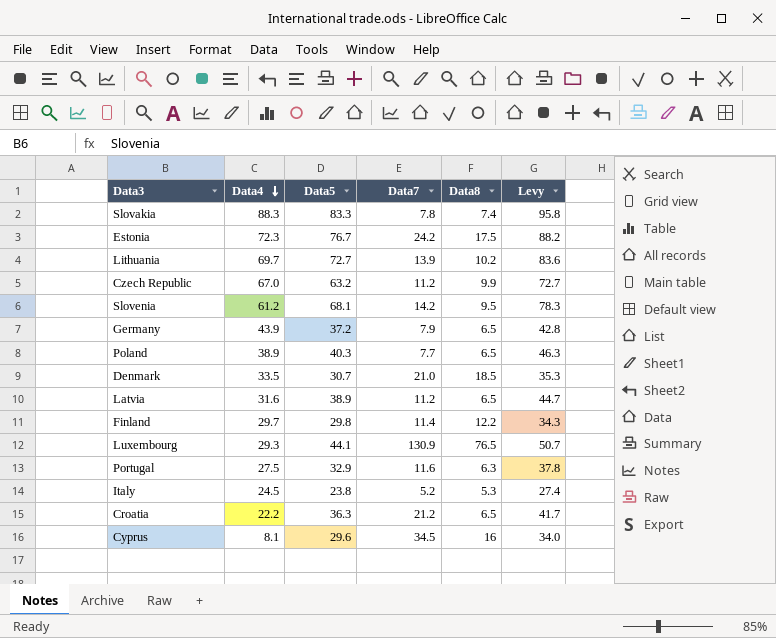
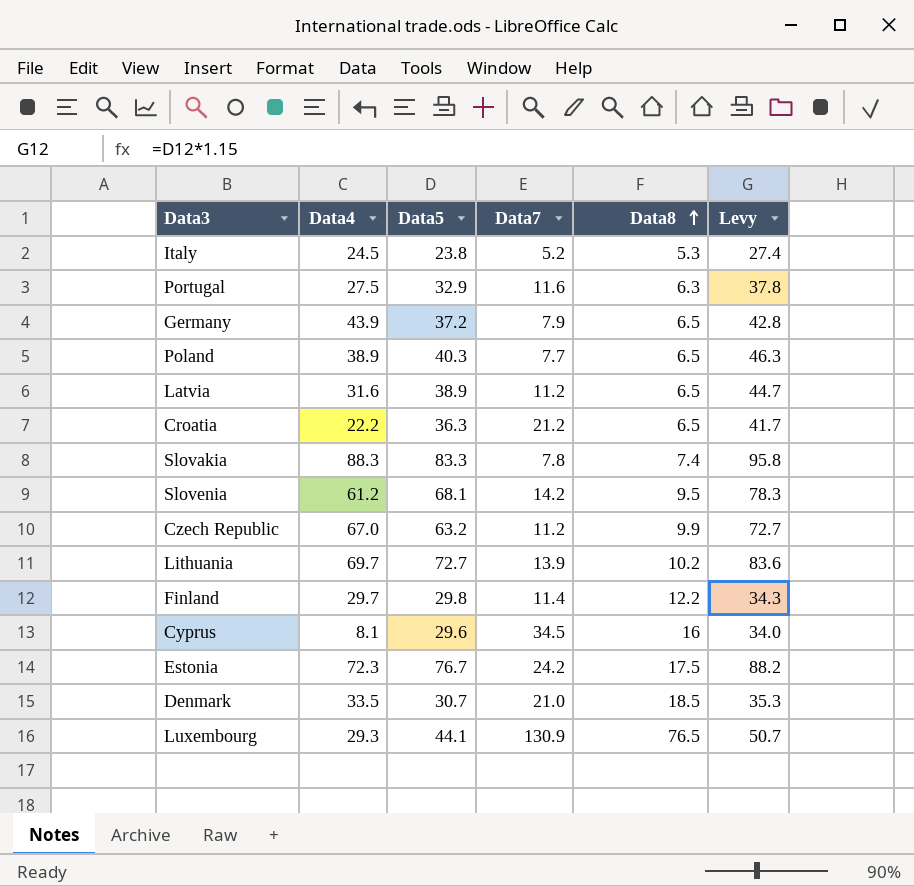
row order: Data4 descending -> Data8 ascending

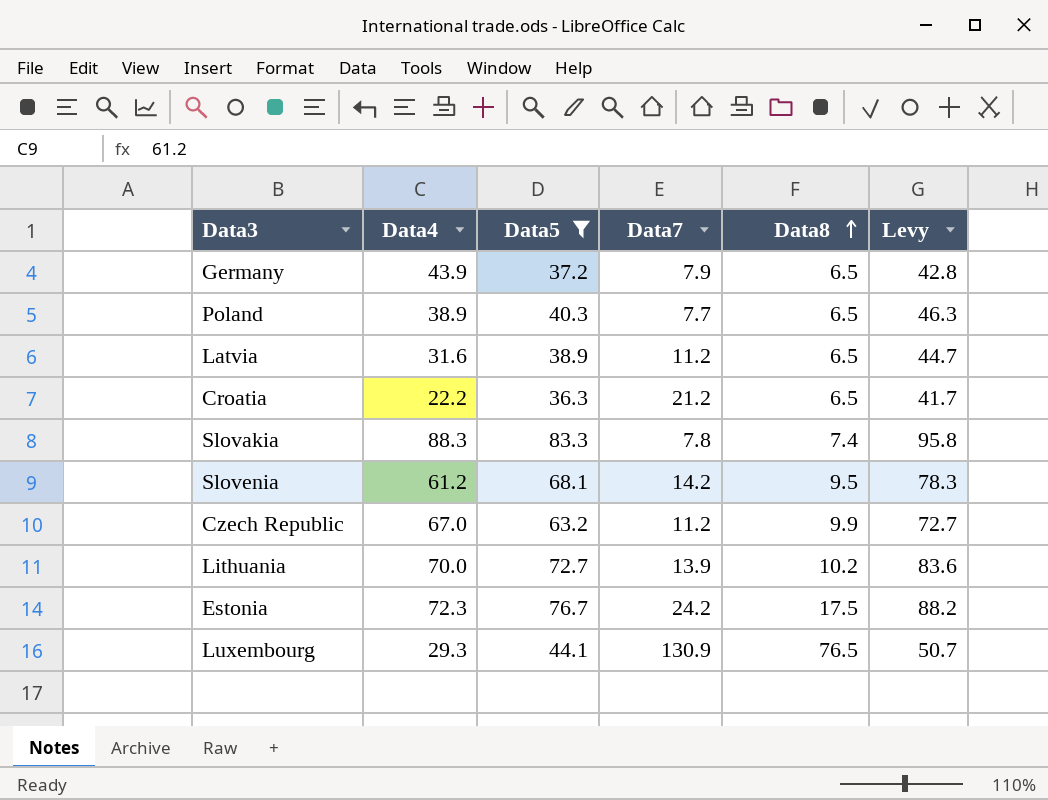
filter: none -> Data5 >= 36.3
Lithuania | Data4: 69.7 -> 70.0

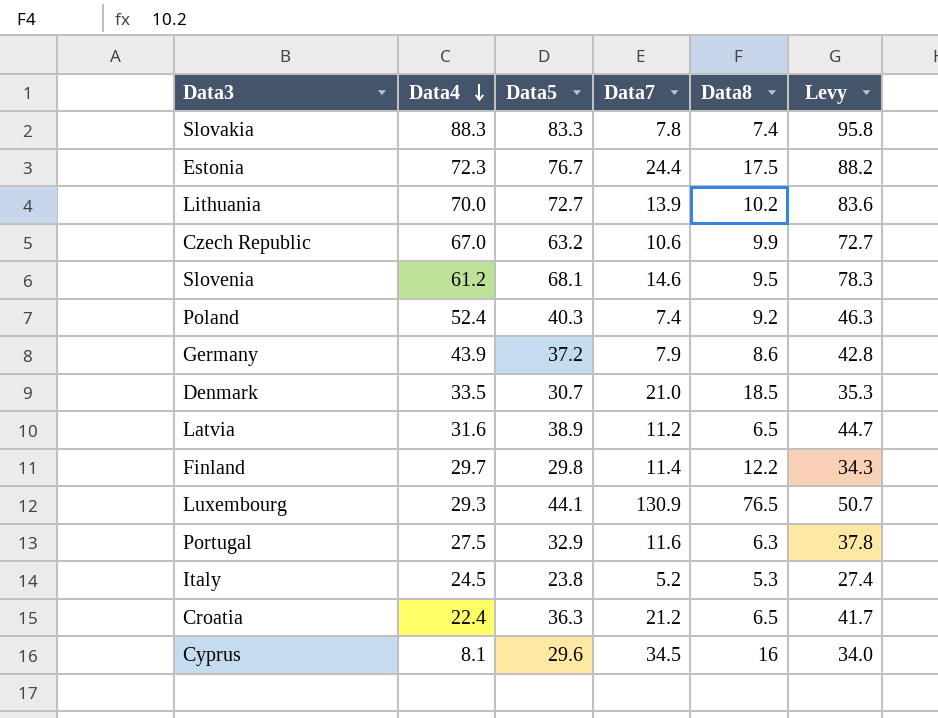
filter: Data5 >= 36.3 -> none
row order: Data8 ascending -> Data4 descending
Estonia | Data7: 24.2 -> 24.4
Czech Republic | Data7: 11.2 -> 10.6
Slovenia | Data7: 14.2 -> 14.6
Poland | Data4: 38.9 -> 52.4
Poland | Data7: 7.7 -> 7.4
Poland | Data8: 6.5 -> 9.2
Germany | Data8: 6.5 -> 8.6
Croatia | Data4: 22.2 -> 22.4

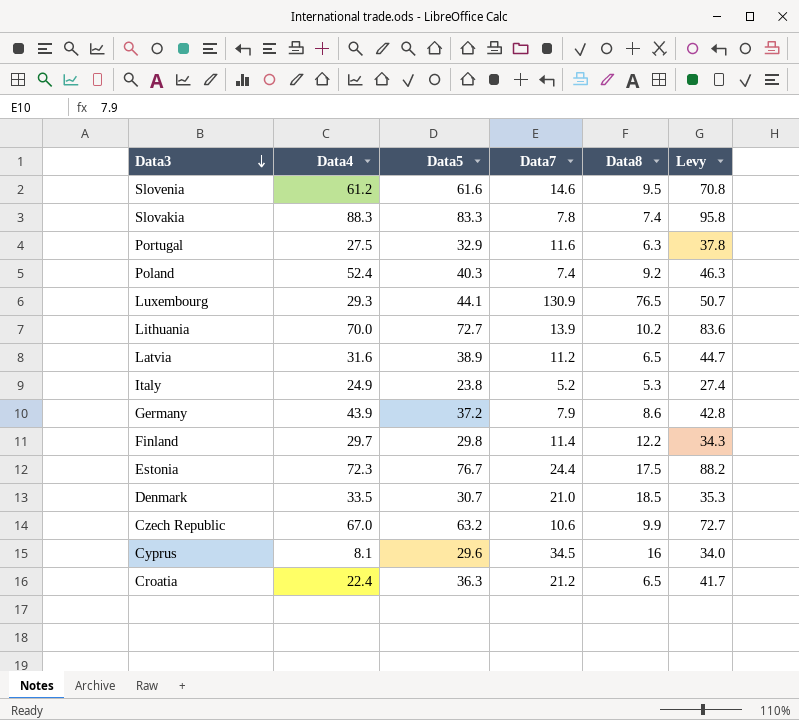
row order: Data4 descending -> Data3 descending
Slovenia | Data5: 68.1 -> 61.6
Slovenia | Levy: 78.3 -> 70.8
Italy | Data4: 24.5 -> 24.9

